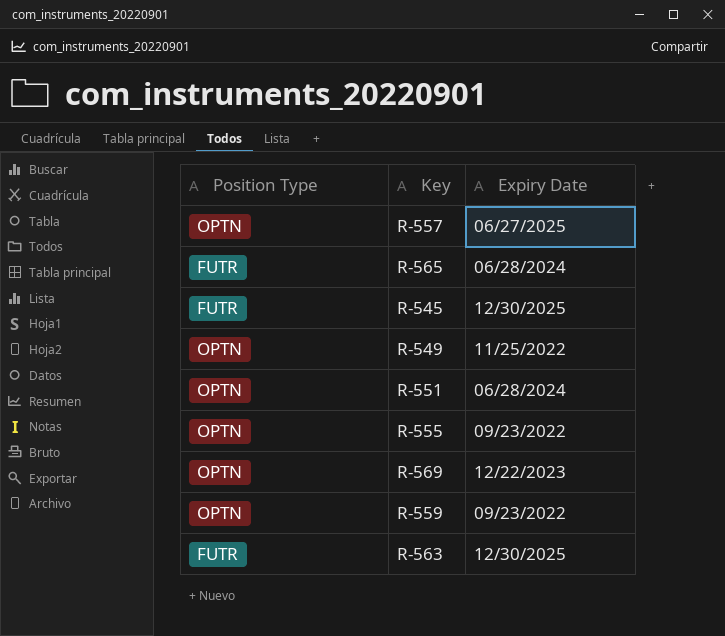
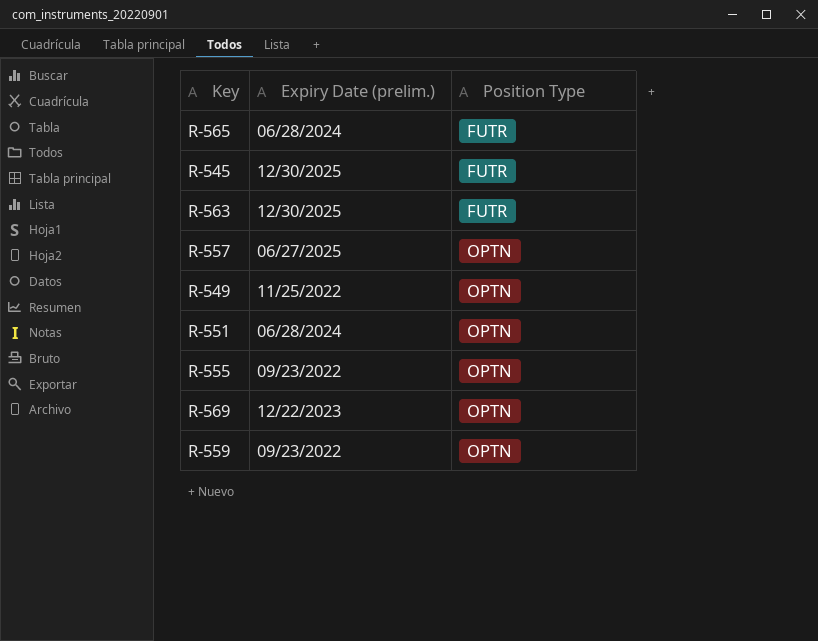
row order: none -> Position Type ascending
column name: Expiry Date -> Expiry Date (prelim.)
column Position Type | position: 1 -> 3

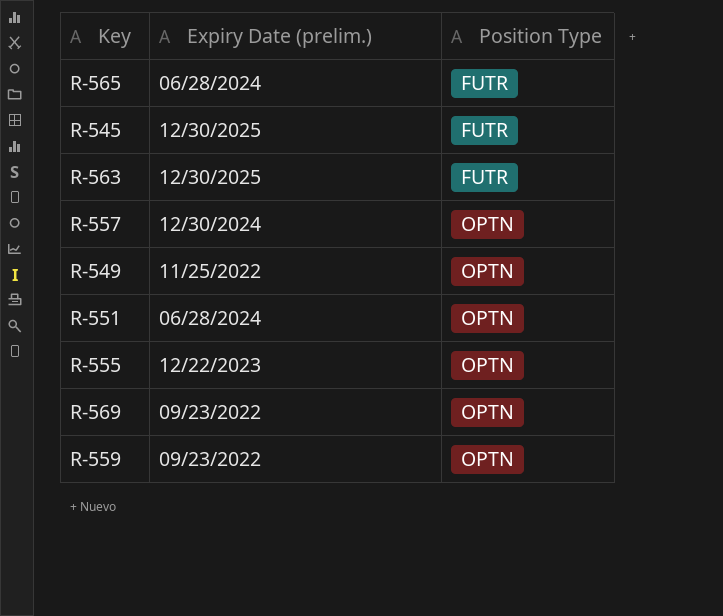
R-557 | Expiry Date (prelim.): 06/27/2025 -> 12/30/2024
R-555 | Expiry Date (prelim.): 09/23/2022 -> 12/22/2023
R-569 | Expiry Date (prelim.): 12/22/2023 -> 09/23/2022

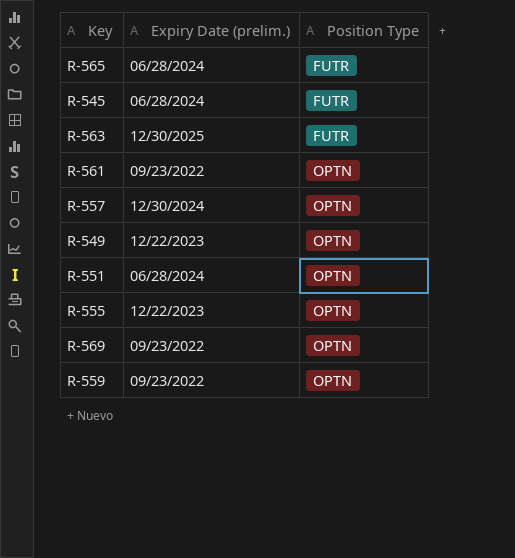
R-545 | Expiry Date (prelim.): 12/30/2025 -> 06/28/2024
row R-561: none -> 09/23/2022 | OPTN
R-549 | Expiry Date (prelim.): 11/25/2022 -> 12/22/2023

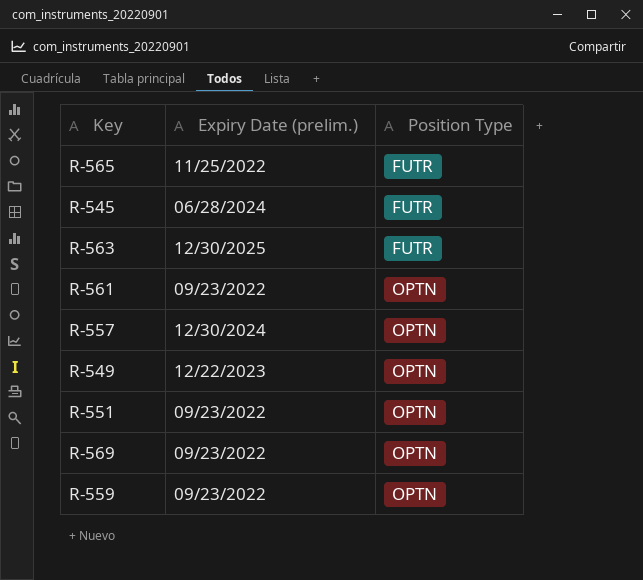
row R-555: 12/22/2023 | OPTN -> none
R-565 | Expiry Date (prelim.): 06/28/2024 -> 11/25/2022
R-551 | Expiry Date (prelim.): 06/28/2024 -> 09/23/2022

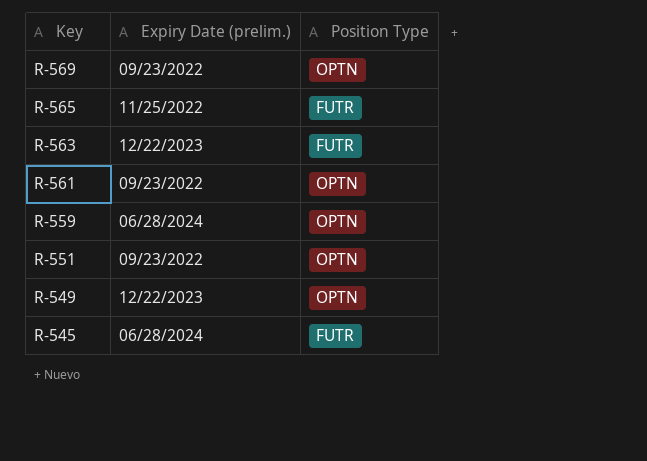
row order: Position Type ascending -> Key descending
row R-557: 12/30/2024 | OPTN -> none
R-563 | Expiry Date (prelim.): 12/30/2025 -> 12/22/2023
R-559 | Expiry Date (prelim.): 09/23/2022 -> 06/28/2024

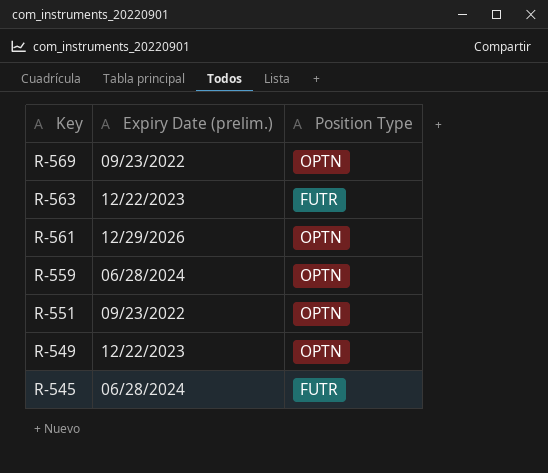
row R-565: 11/25/2022 | FUTR -> none
R-561 | Expiry Date (prelim.): 09/23/2022 -> 12/29/2026

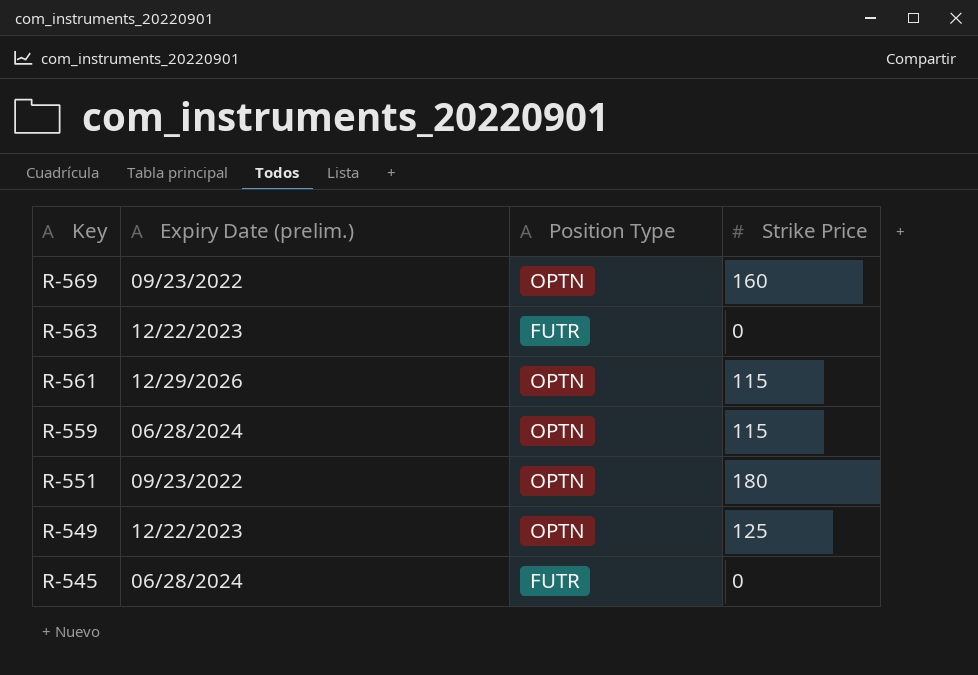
column Strike Price | position: none -> 4

